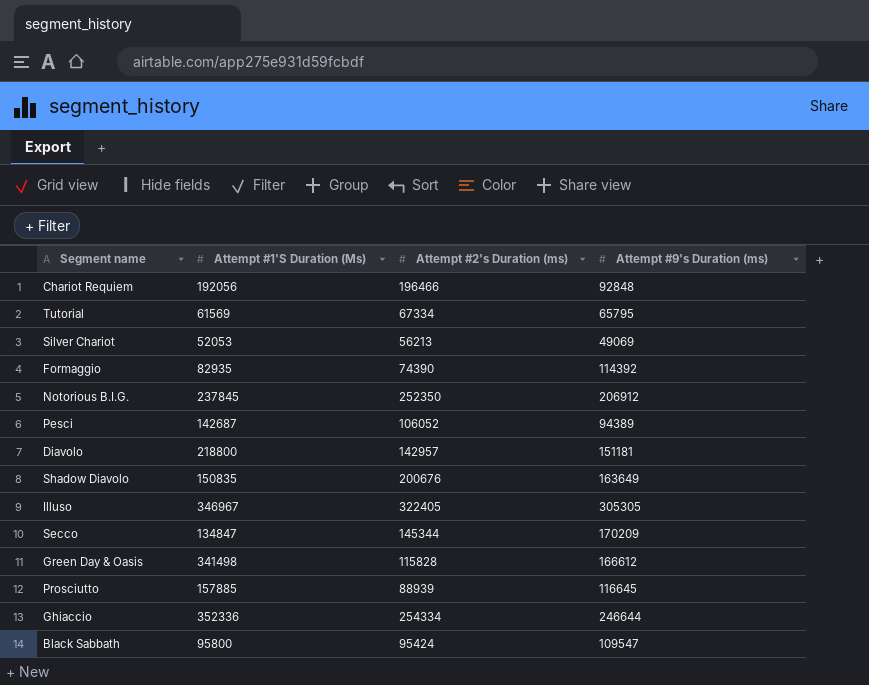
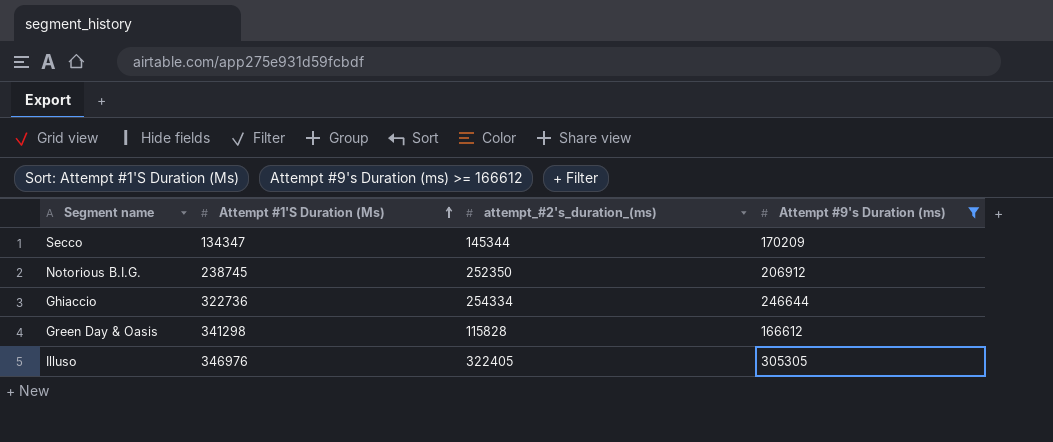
filter: none -> Attempt #9's Duration (ms) >= 166612
row order: none -> Attempt #1'S Duration (Ms) ascending
column name: Attempt #2's Duration (ms) -> attempt_#2's_duration_(ms)
Secco | Attempt #1'S Duration (Ms): 134847 -> 134347
Notorious B.I.G. | Attempt #1'S Duration (Ms): 237845 -> 238745
Ghiaccio | Attempt #1'S Duration (Ms): 352336 -> 322736
Green Day & Oasis | Attempt #1'S Duration (Ms): 341498 -> 341298
Illuso | Attempt #1'S Duration (Ms): 346967 -> 346976

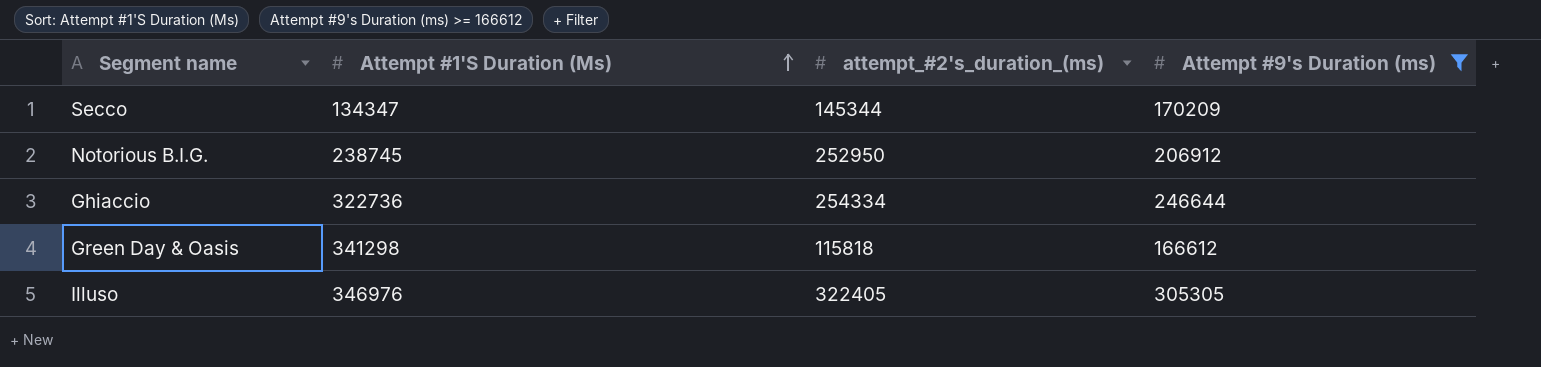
Notorious B.I.G. | attempt_#2's_duration_(ms): 252350 -> 252950
Green Day & Oasis | attempt_#2's_duration_(ms): 115828 -> 115818

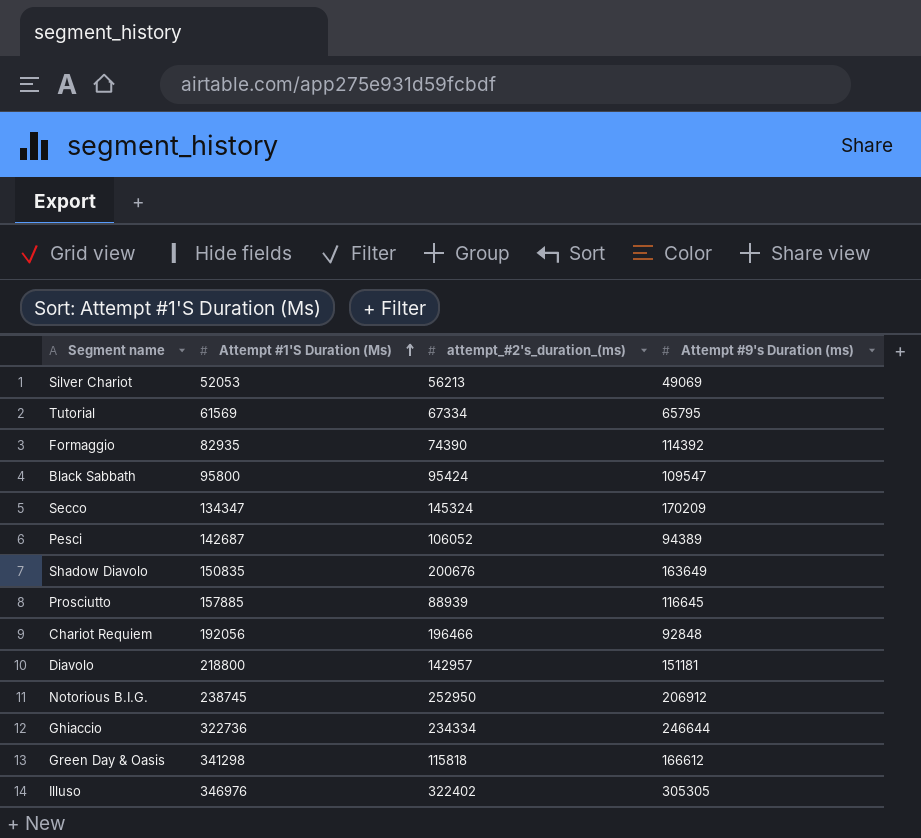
filter: Attempt #9's Duration (ms) >= 166612 -> none
Secco | attempt_#2's_duration_(ms): 145344 -> 145324
Ghiaccio | attempt_#2's_duration_(ms): 254334 -> 234334
Illuso | attempt_#2's_duration_(ms): 322405 -> 322402

